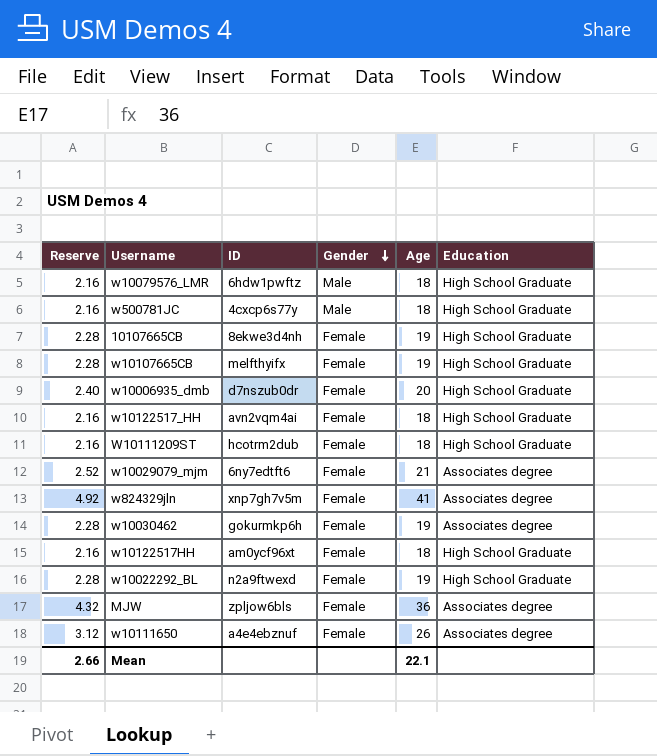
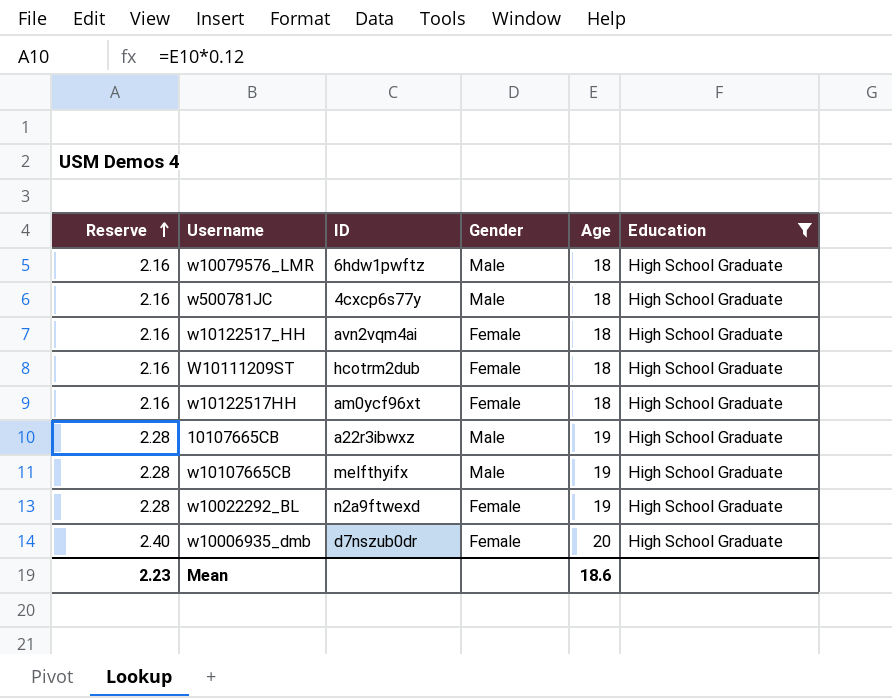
filter: none -> Education = High School Graduate
row order: Gender descending -> Reserve ascending
10107665CB | ID: 8ekwe3d4nh -> a22r3ibwxz
10107665CB | Gender: Female -> Male
w10107665CB | Gender: Female -> Male
Mean | Reserve: 2.66 -> 2.23
Mean | Age: 22.1 -> 18.6

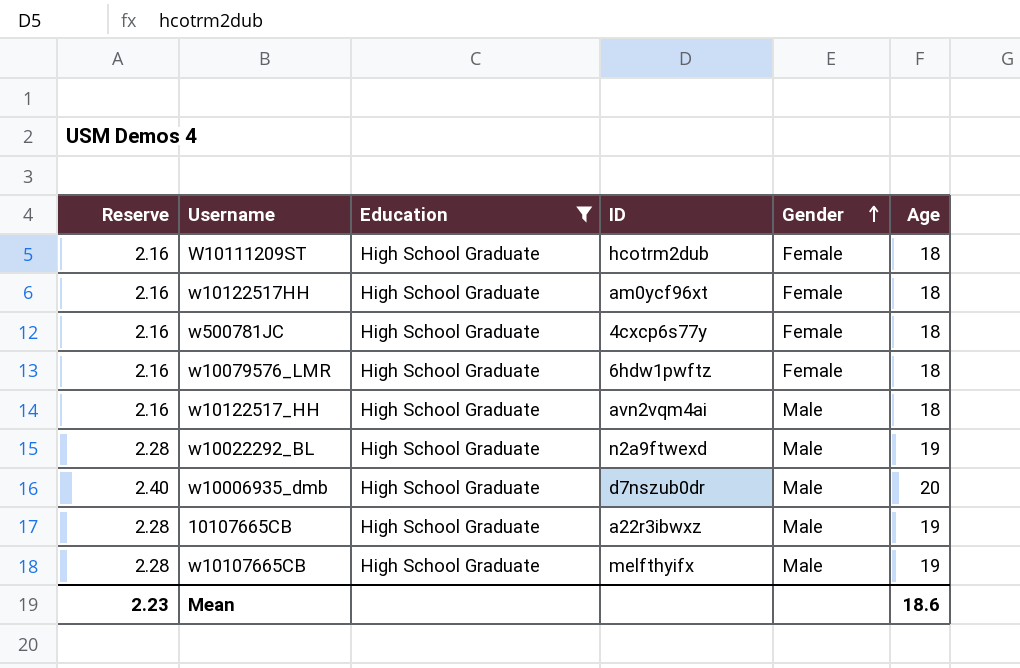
row order: Reserve ascending -> Gender ascending
column Education | position: 6 -> 3
w500781JC | Gender: Male -> Female
w10079576_LMR | Gender: Male -> Female
w10122517_HH | Gender: Female -> Male
w10022292_BL | Gender: Female -> Male
w10006935_dmb | Gender: Female -> Male

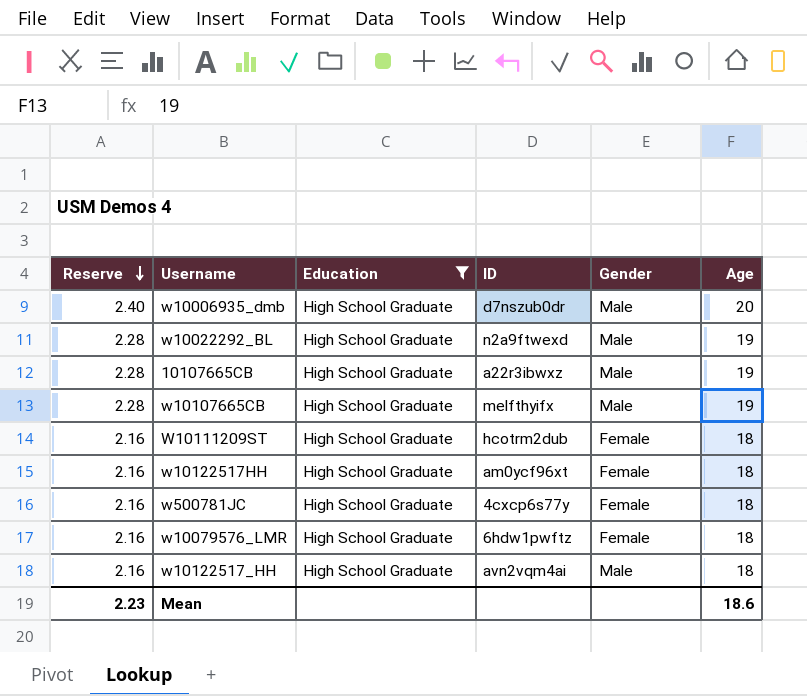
row order: Gender ascending -> Reserve descending

